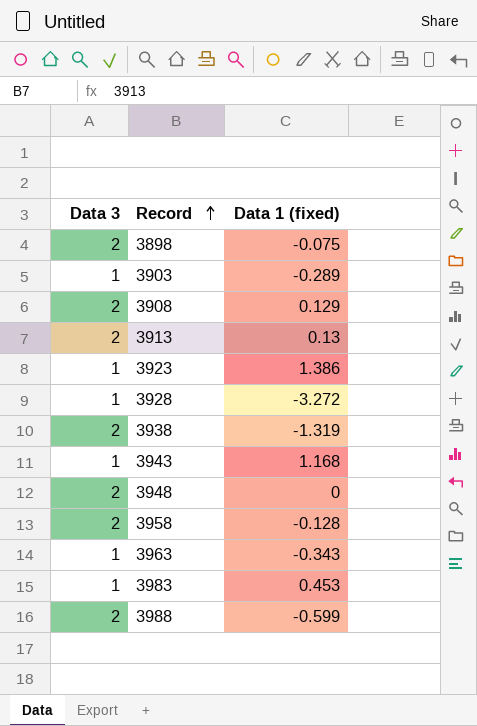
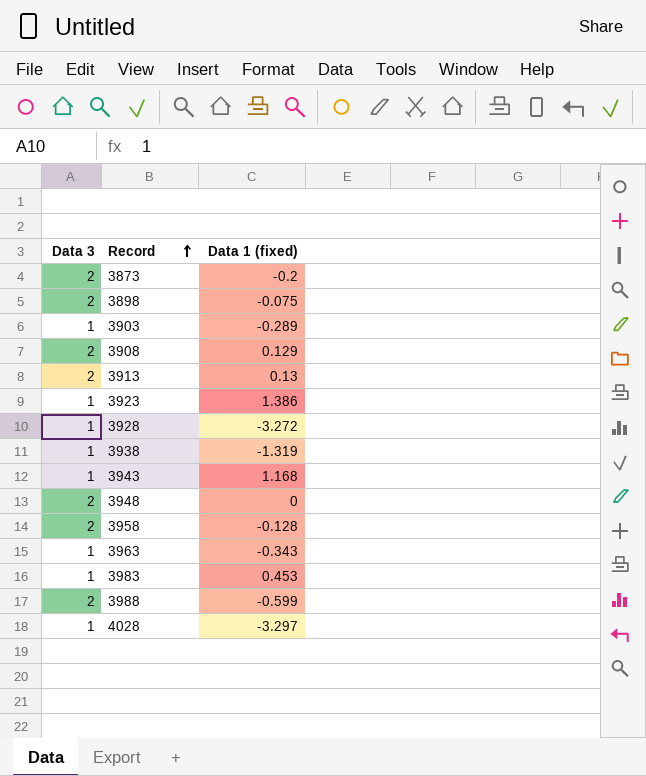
row 3873: none -> 2 | -0.2
3938 | Data 3: 2 -> 1
row 4028: none -> 1 | -3.297

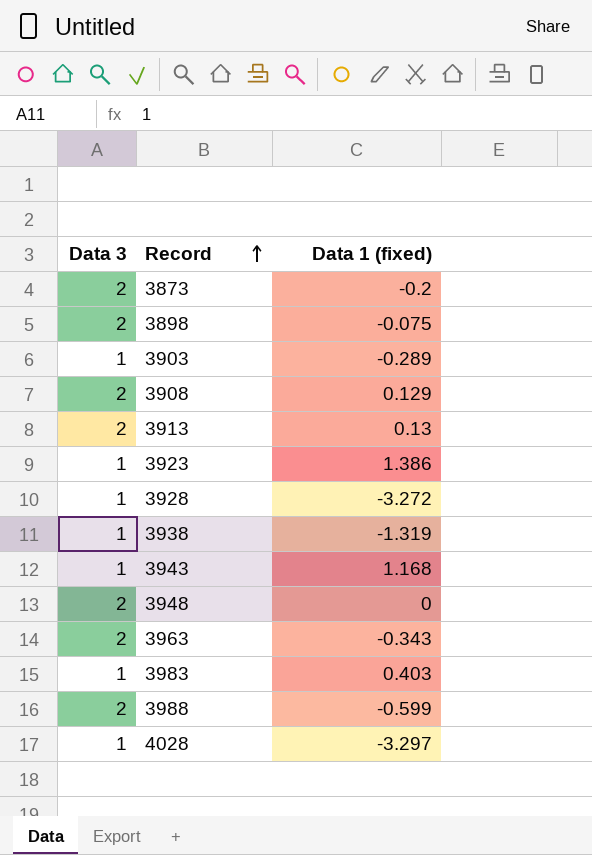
row 3958: 2 | -0.128 -> none
3963 | Data 3: 1 -> 2
3983 | Data 1 (fixed): 0.453 -> 0.403

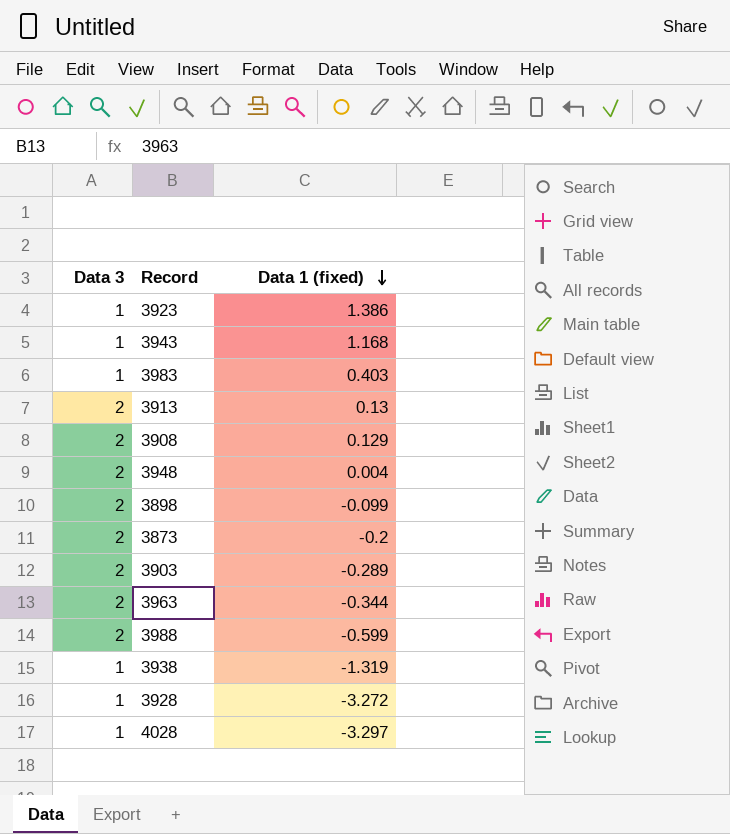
row order: Record ascending -> Data 1 (fixed) descending
3948 | Data 1 (fixed): 0 -> 0.004
3898 | Data 1 (fixed): -0.075 -> -0.099
3903 | Data 3: 1 -> 2
3963 | Data 1 (fixed): -0.343 -> -0.344

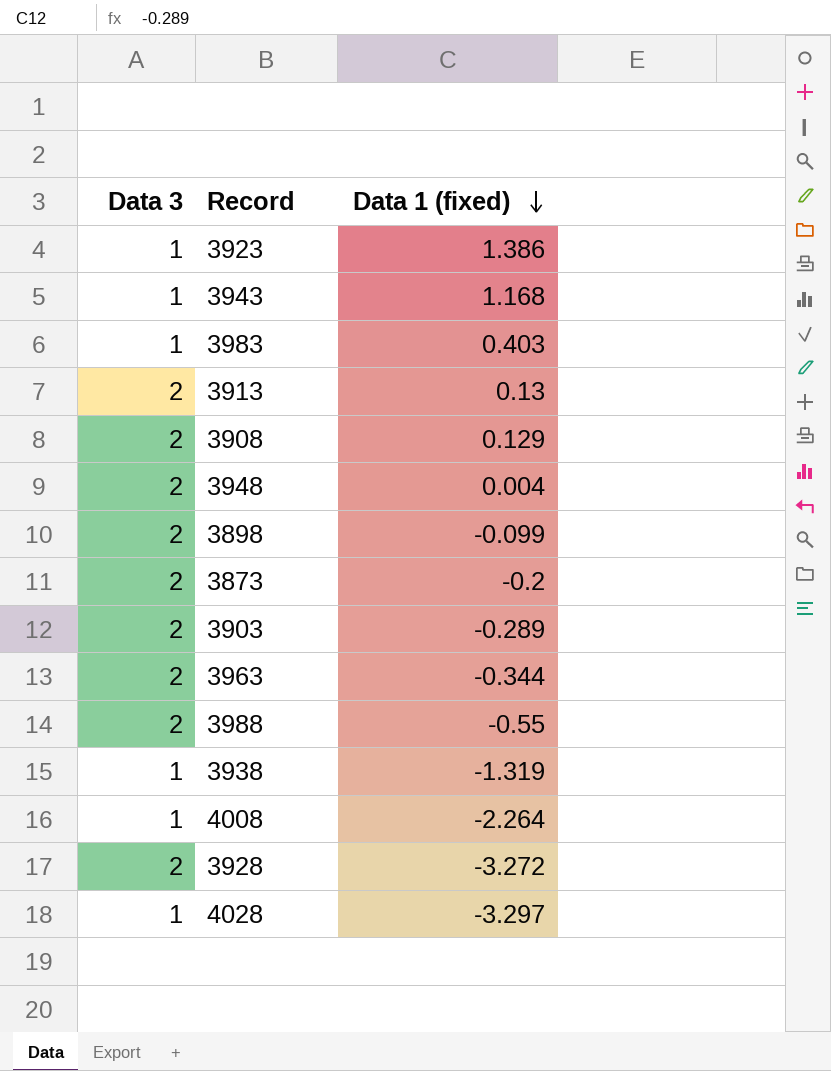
3988 | Data 1 (fixed): -0.599 -> -0.55
row 4008: none -> 1 | -2.264
3928 | Data 3: 1 -> 2

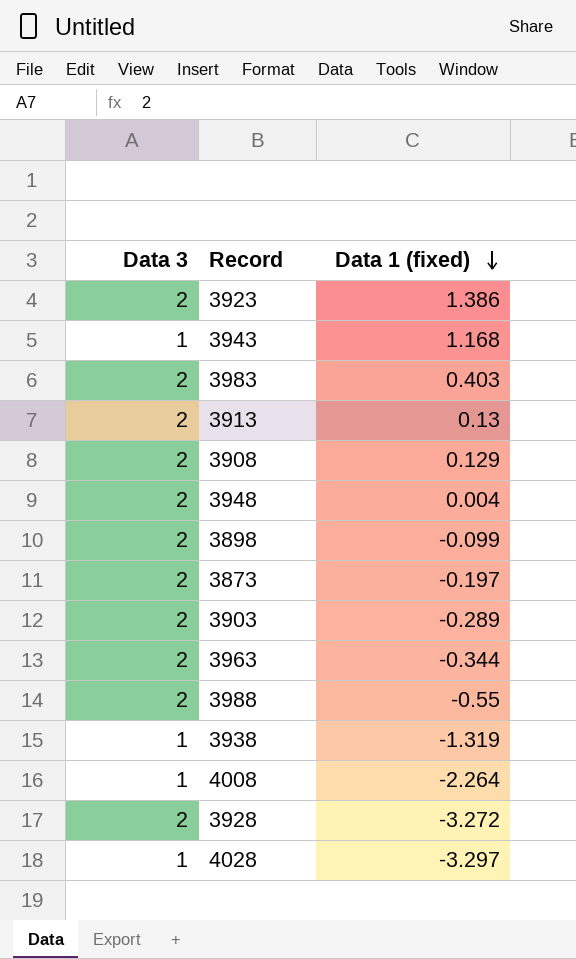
3923 | Data 3: 1 -> 2
3983 | Data 3: 1 -> 2
3873 | Data 1 (fixed): -0.2 -> -0.197

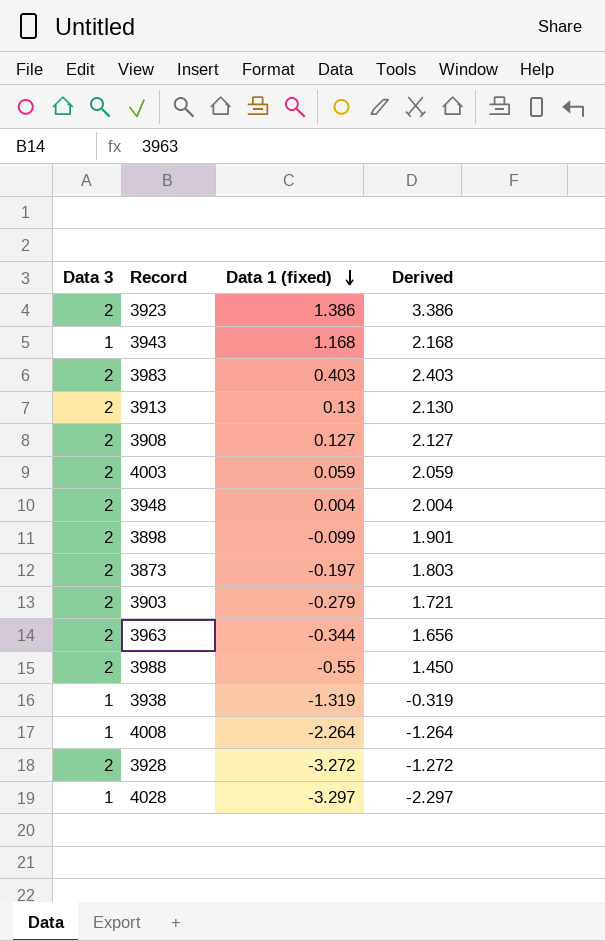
column Derived | formula: none -> [Data 3] + [Data 1 (fixed)]
3908 | Data 1 (fixed): 0.129 -> 0.127
row 4003: none -> 2 | 0.059 | 2.059
3903 | Data 1 (fixed): -0.289 -> -0.279

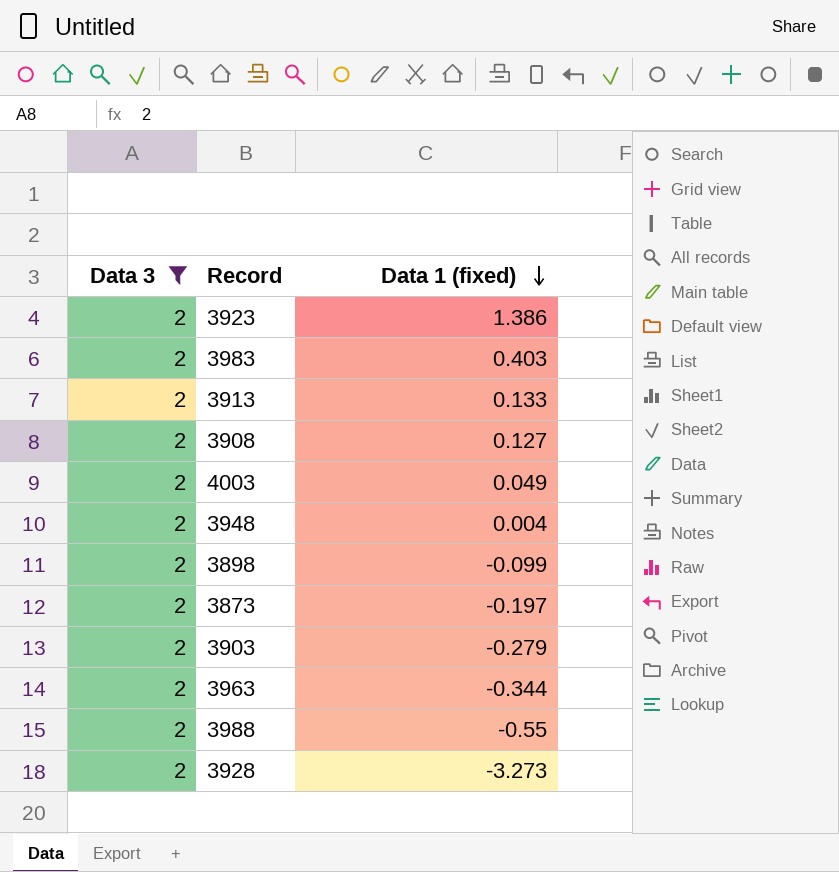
filter: none -> Data 3 = 2
column Derived | formula: [Data 3] + [Data 1 (fixed)] -> none
3913 | Data 1 (fixed): 0.13 -> 0.133
4003 | Data 1 (fixed): 0.059 -> 0.049
3928 | Data 1 (fixed): -3.272 -> -3.273

